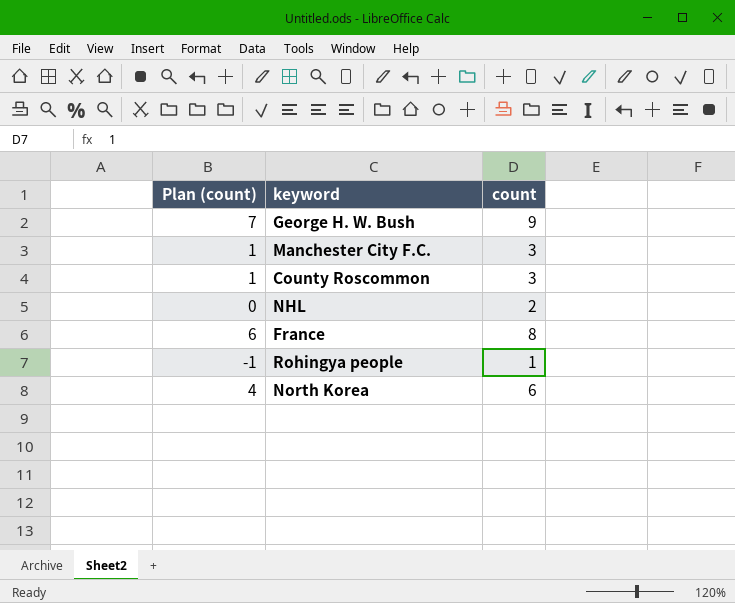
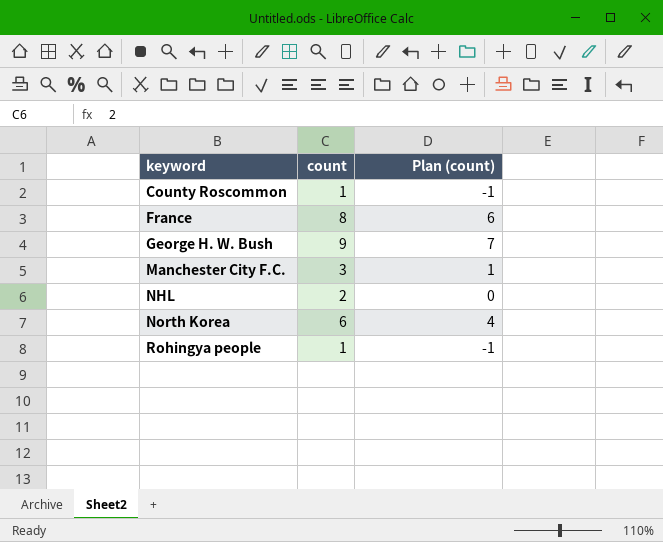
row order: none -> keyword ascending
column Plan (count) | position: 1 -> 3
County Roscommon | count: 3 -> 1
County Roscommon | Plan (count): 1 -> -1

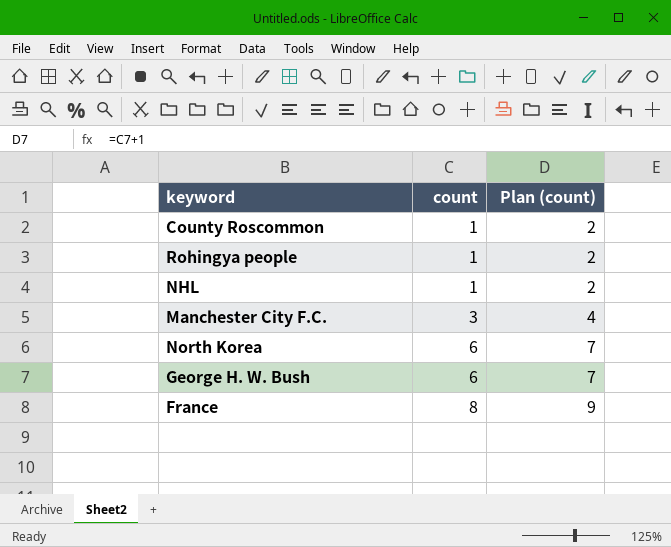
row order: keyword ascending -> count ascending
column Plan (count) | formula: [count] - 2 -> [count] + 1
NHL | count: 2 -> 1
George H. W. Bush | count: 9 -> 6

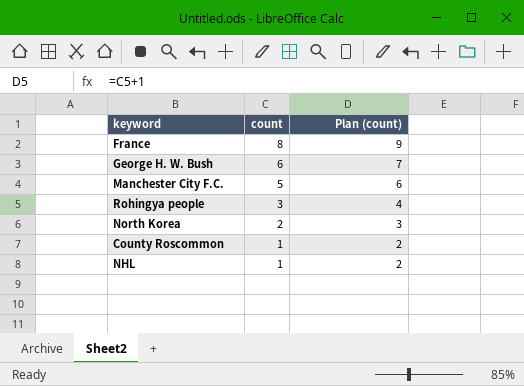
row order: count ascending -> count descending
Manchester City F.C. | count: 3 -> 5
Manchester City F.C. | Plan (count): 4 -> 6
Rohingya people | count: 1 -> 3
Rohingya people | Plan (count): 2 -> 4
North Korea | count: 6 -> 2
North Korea | Plan (count): 7 -> 3

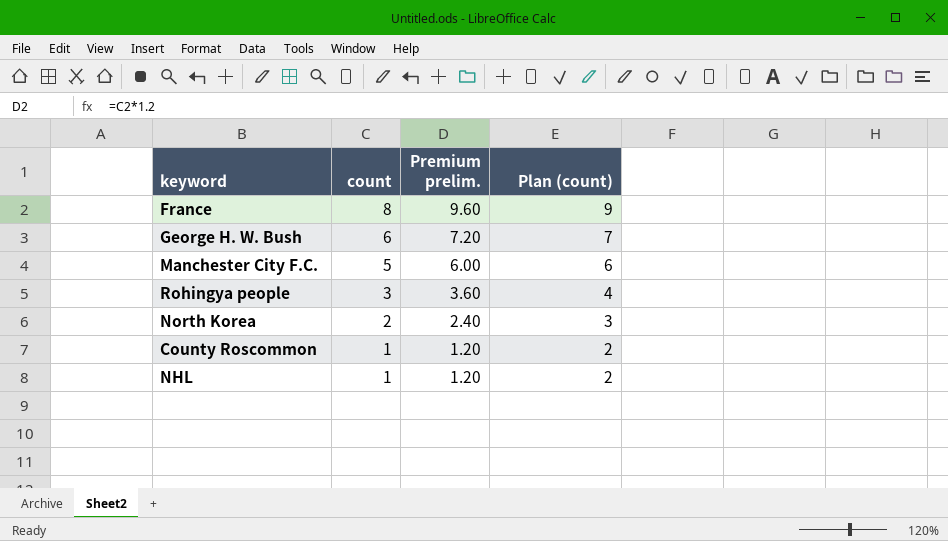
column Premium prelim. | formula: none -> [count] * 1.2

